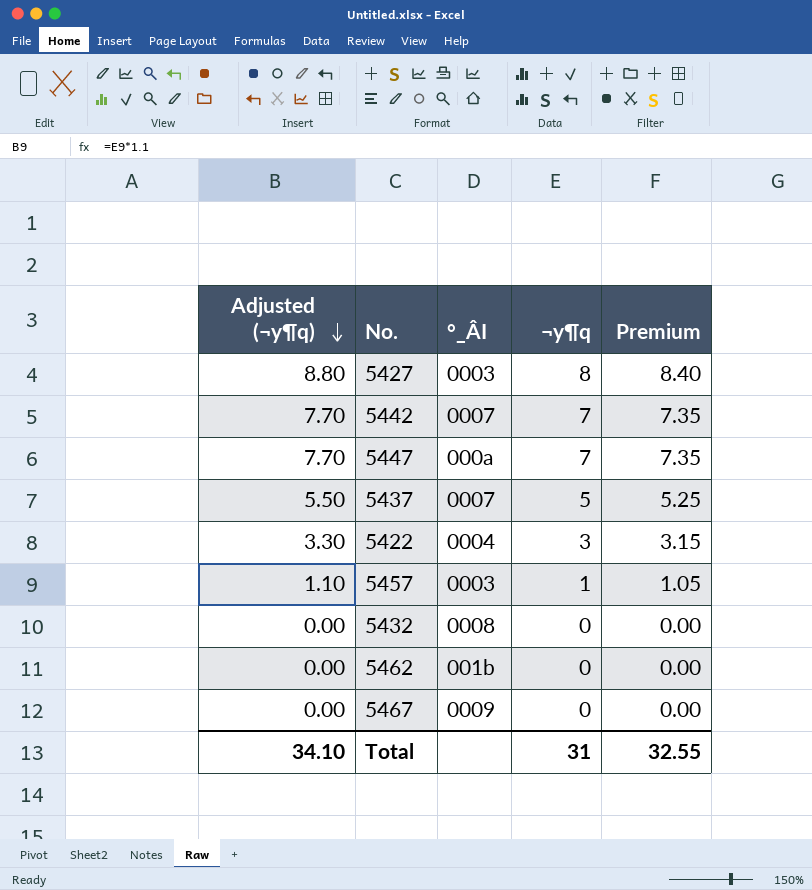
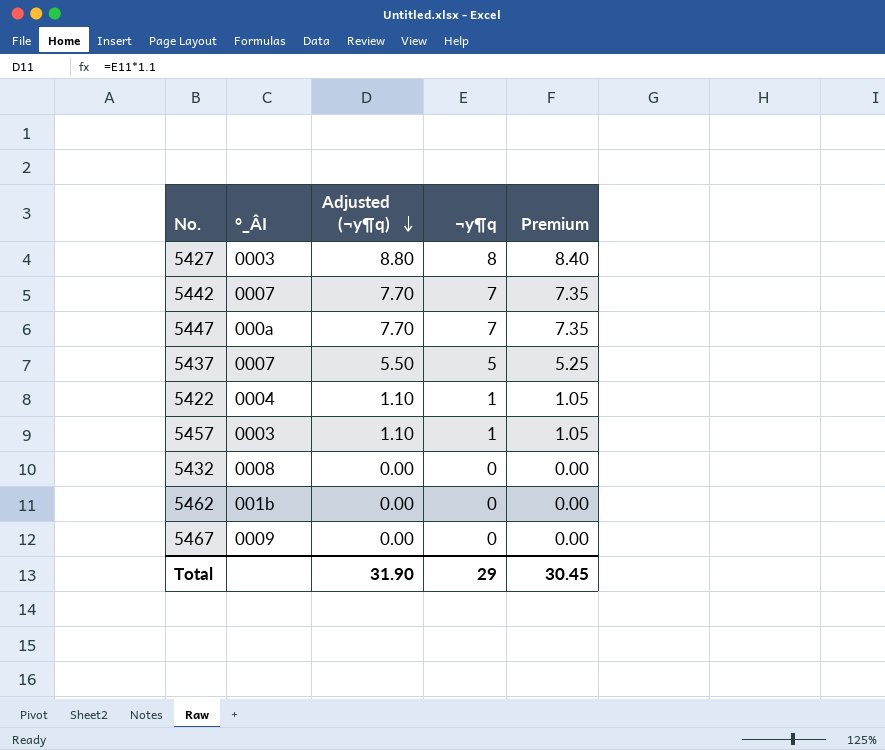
column Adjusted (¬y¶q) | position: 1 -> 3
5422 | Adjusted (¬y¶q): 3.30 -> 1.10
5422 | ¬y¶q: 3 -> 1
5422 | Premium: 3.15 -> 1.05
Total | Adjusted (¬y¶q): 34.10 -> 31.90
Total | ¬y¶q: 31 -> 29
Total | Premium: 32.55 -> 30.45

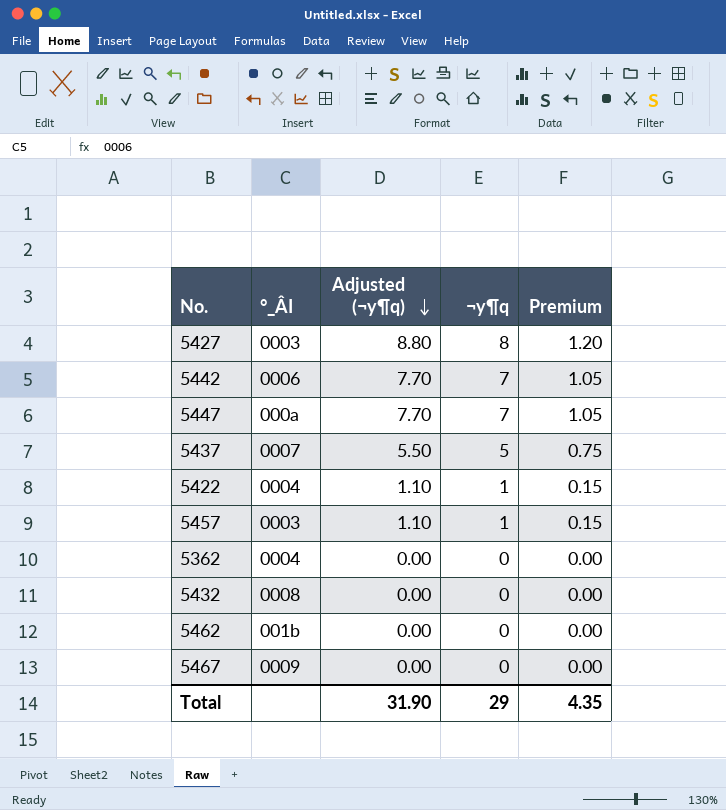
column Premium | formula: [¬y¶q] * 1.05 -> [¬y¶q] * 0.15
5442 | °_ÂI: 0007 -> 0006
row 5362: none -> 0004 | 0.00 | 0 | 0.00
Total | Premium: 30.45 -> 4.35

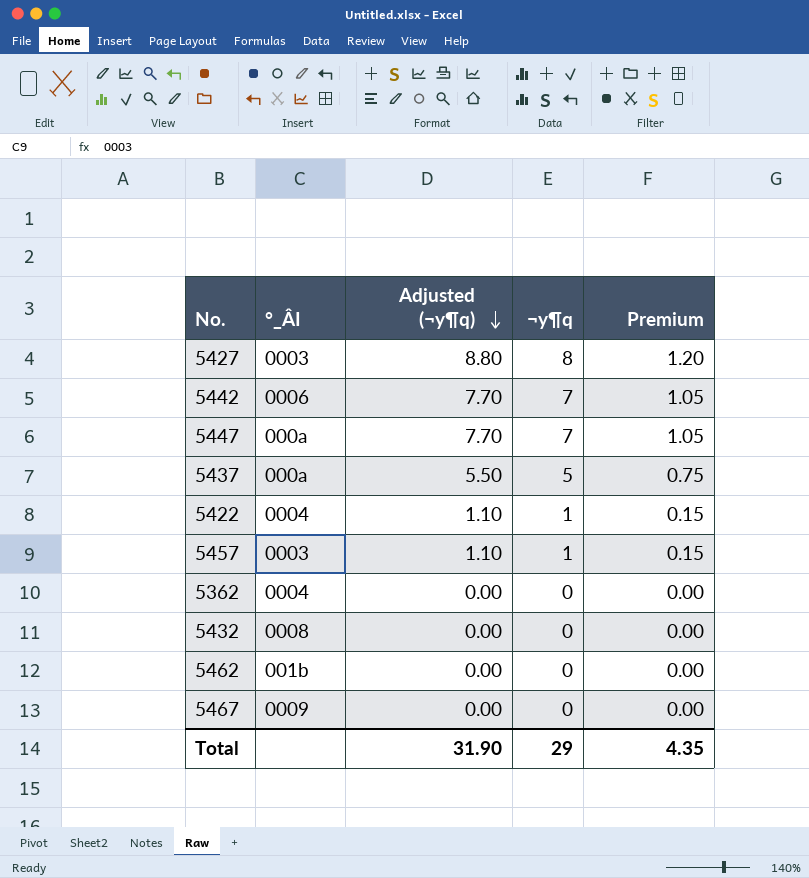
5437 | °_ÂI: 0007 -> 000a

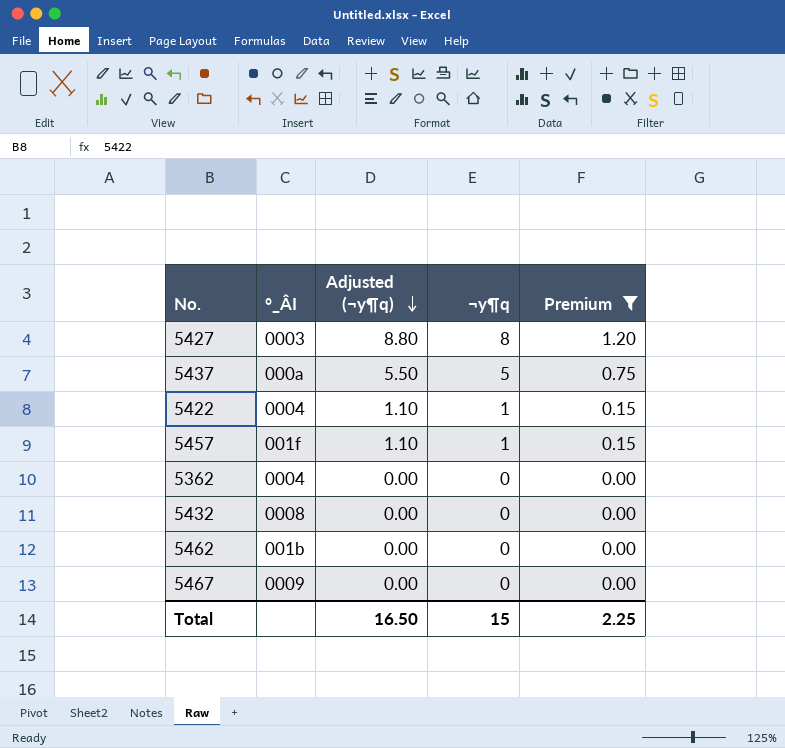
filter: none -> Premium != 1.05
5457 | °_ÂI: 0003 -> 001f
Total | Adjusted (¬y¶q): 31.90 -> 16.50
Total | ¬y¶q: 29 -> 15
Total | Premium: 4.35 -> 2.25

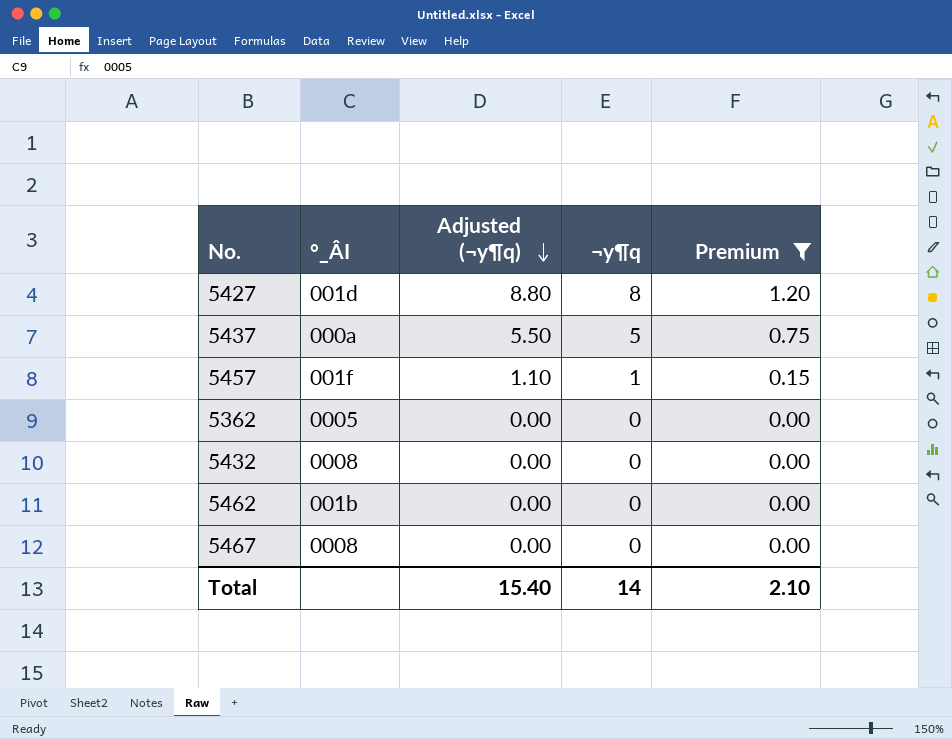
row 5422: 0004 | 1.10 | 1 | 0.15 -> none
5427 | °_ÂI: 0003 -> 001d
5362 | °_ÂI: 0004 -> 0005
5467 | °_ÂI: 0009 -> 0008
Total | Adjusted (¬y¶q): 16.50 -> 15.40
Total | ¬y¶q: 15 -> 14
Total | Premium: 2.25 -> 2.10

